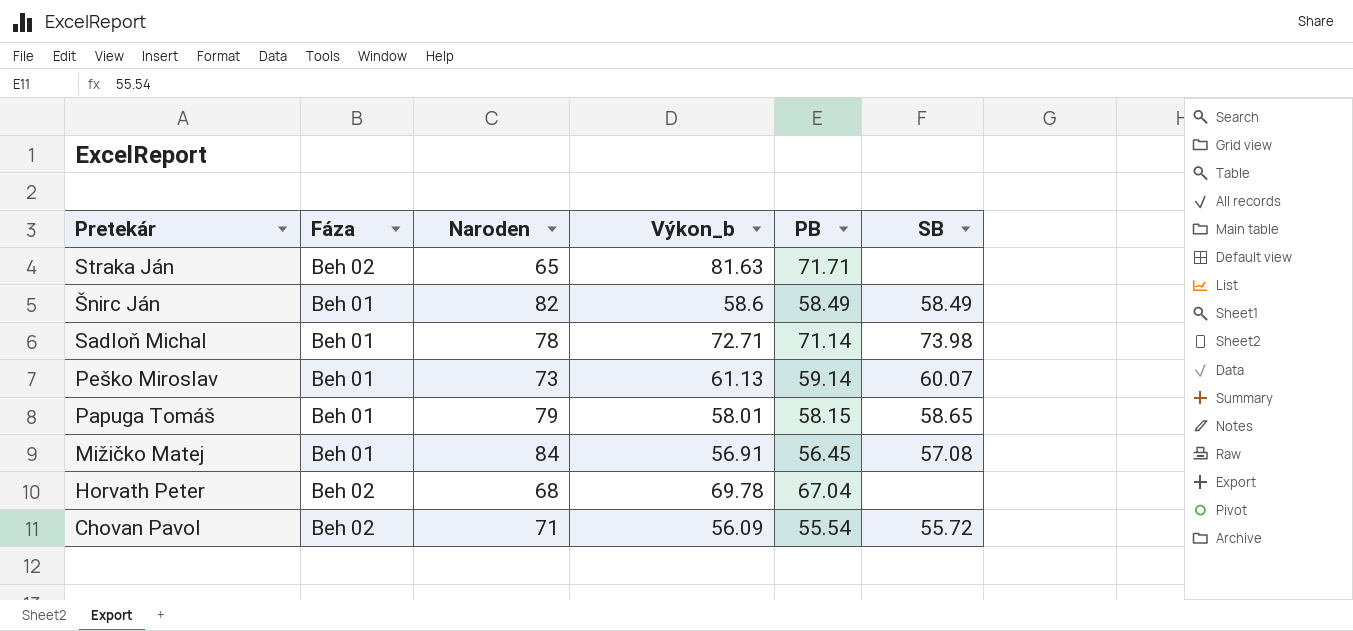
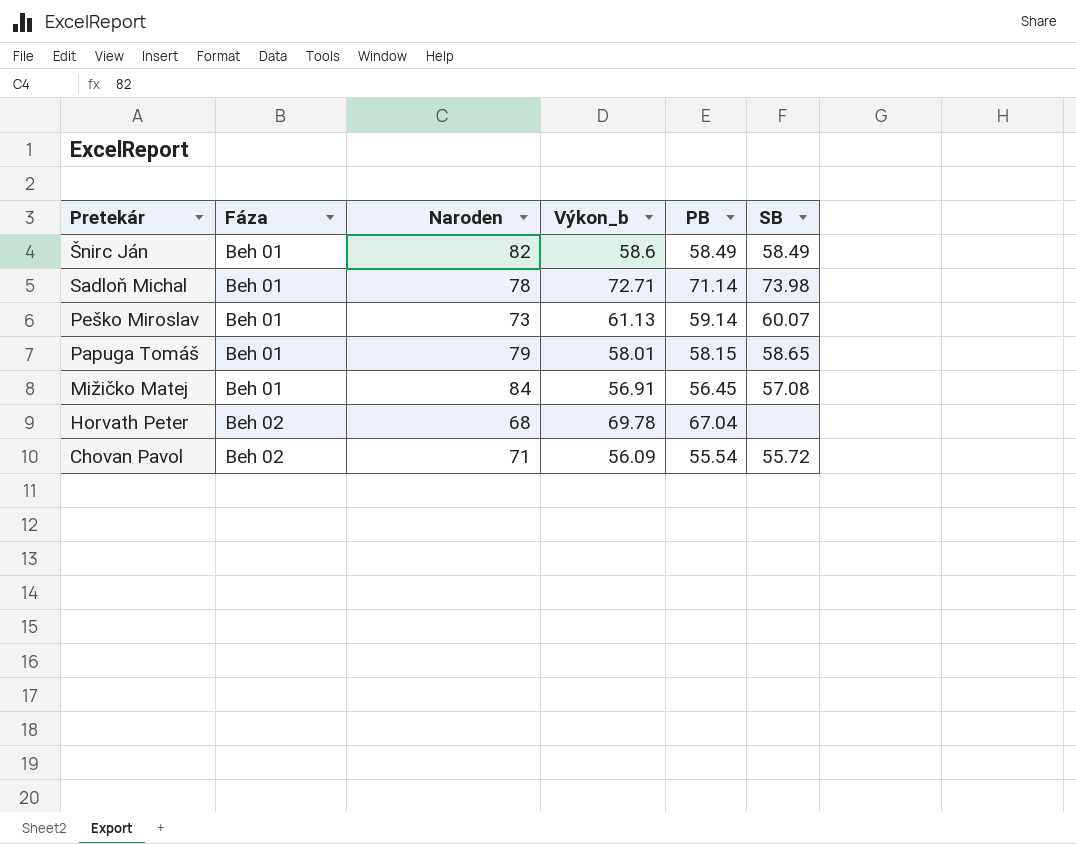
row Straka Ján: Beh 02 | 65 | 81.63 | 71.71 | none -> none

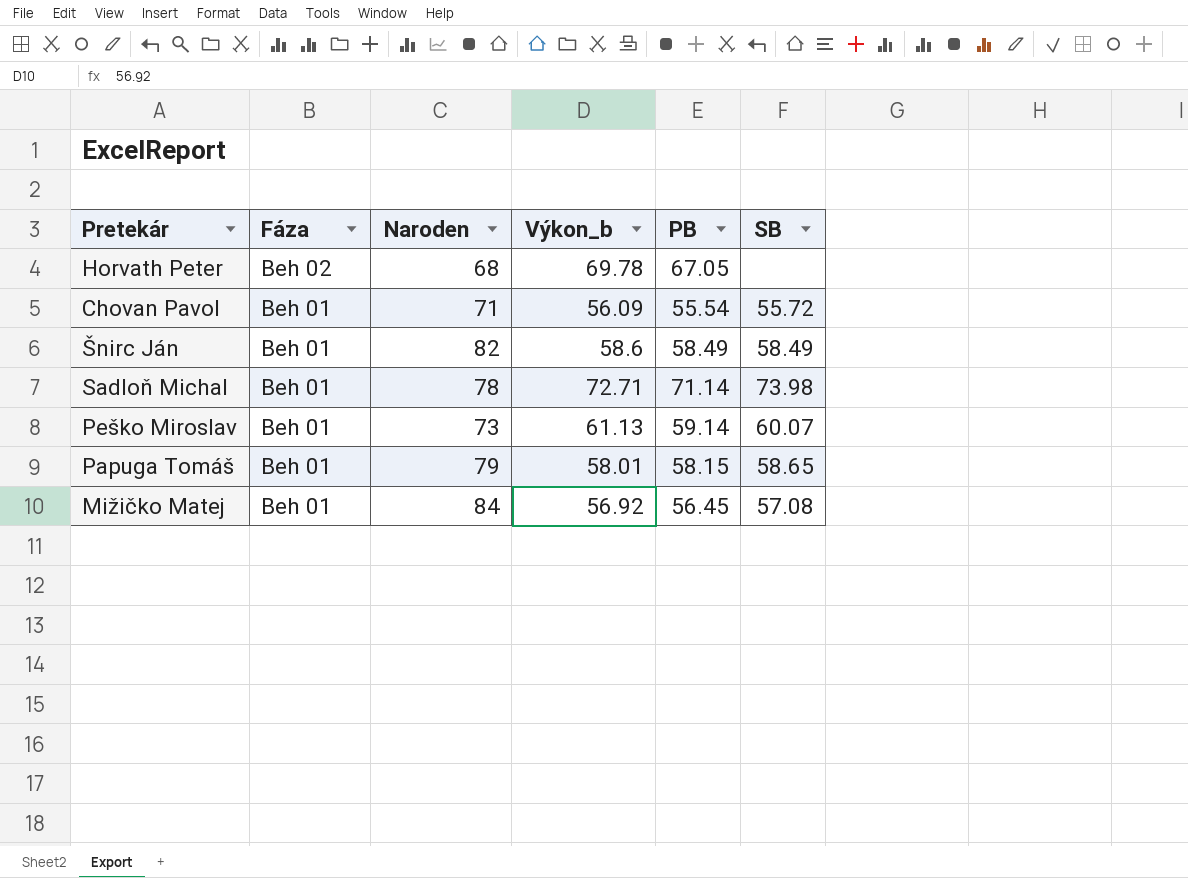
row order: Pretekár descending -> Fáza descending
Horvath Peter | PB: 67.04 -> 67.05
Chovan Pavol | Fáza: Beh 02 -> Beh 01
Mižičko Matej | Výkon_b: 56.91 -> 56.92

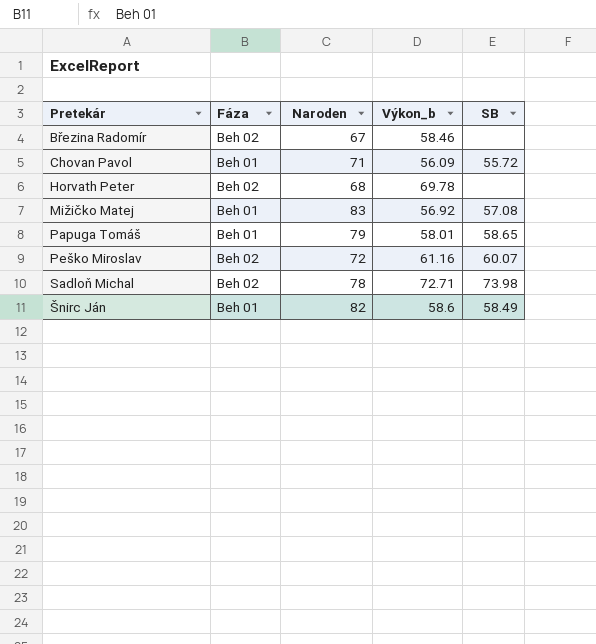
row order: Fáza descending -> Pretekár ascending
column PB | position: 5 -> none
row Březina Radomír: none -> Beh 02 | 67 | 58.46 | none
Mižičko Matej | Naroden: 84 -> 83
Peško Miroslav | Fáza: Beh 01 -> Beh 02
Peško Miroslav | Naroden: 73 -> 72
Peško Miroslav | Výkon_b: 61.13 -> 61.16
Sadloň Michal | Fáza: Beh 01 -> Beh 02

